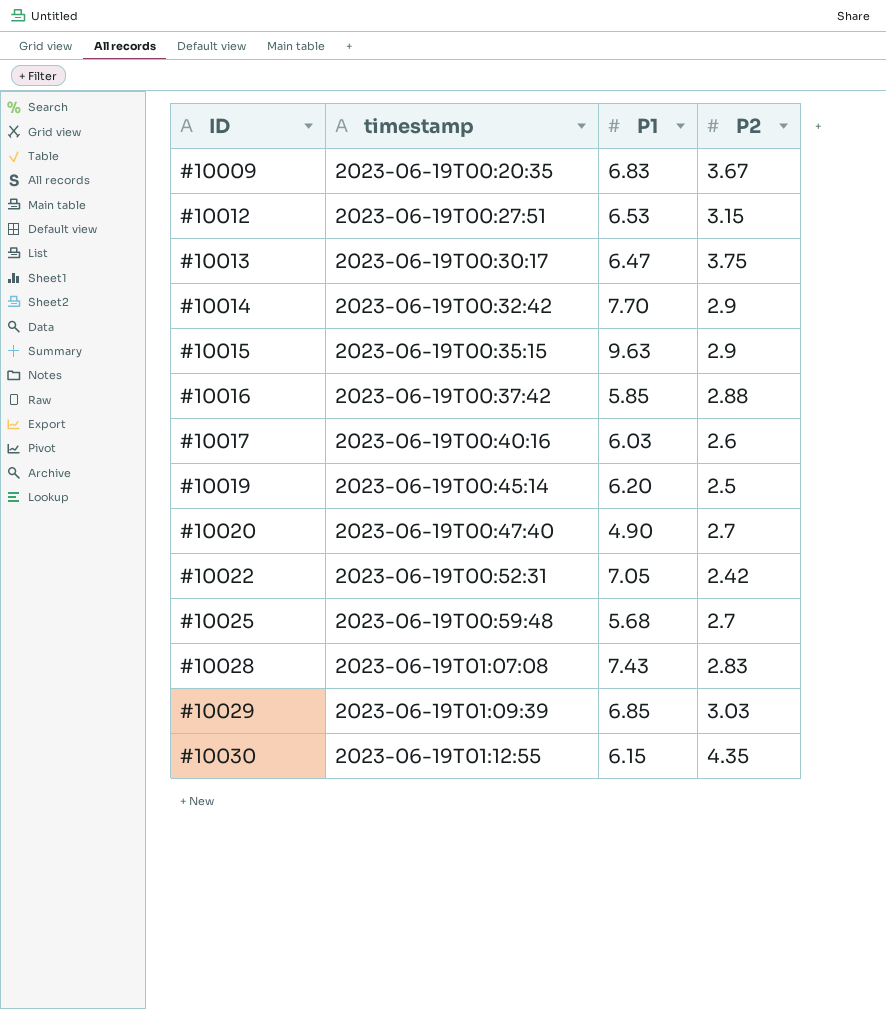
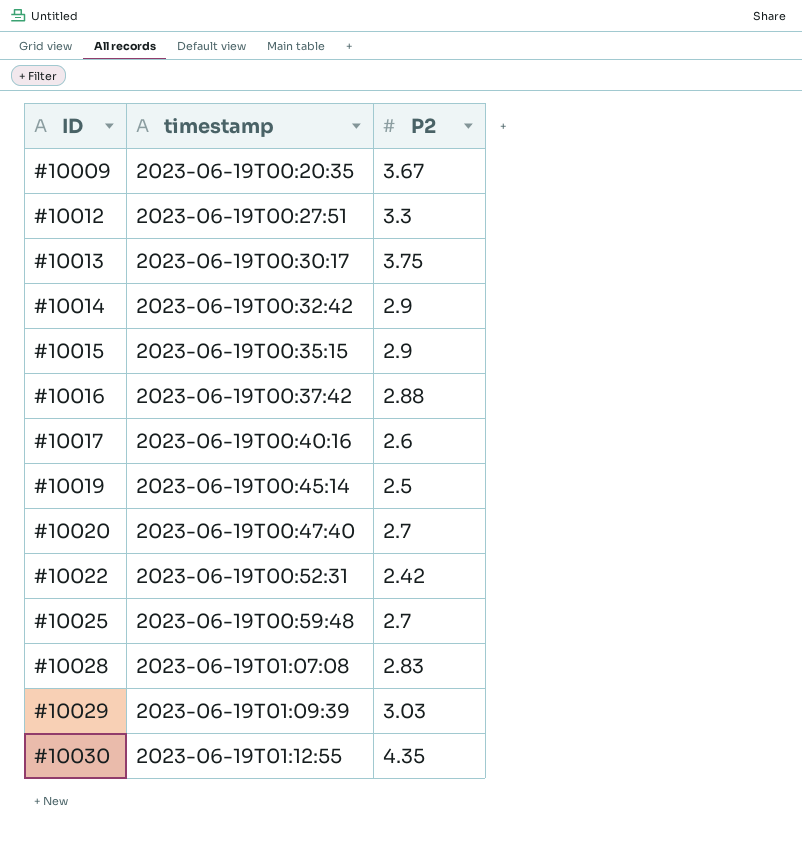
column P1 | position: 3 -> none
#10012 | P2: 3.15 -> 3.3

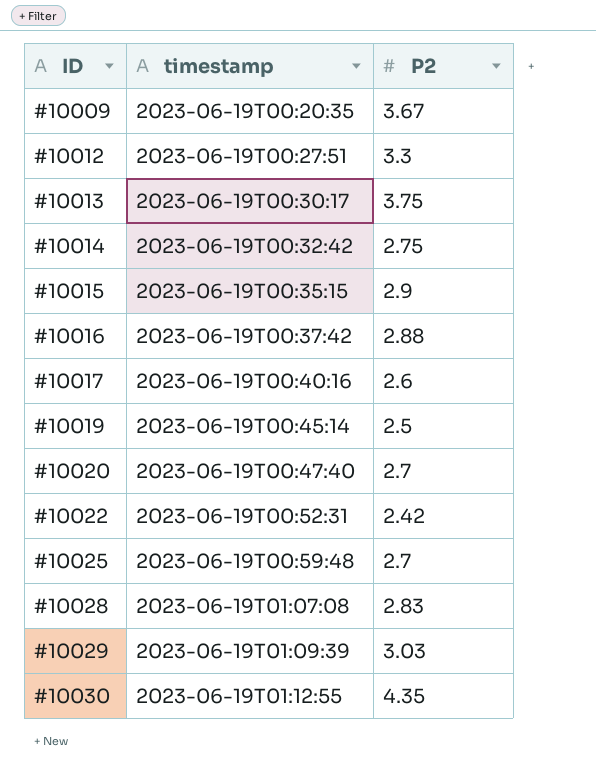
#10014 | P2: 2.9 -> 2.75

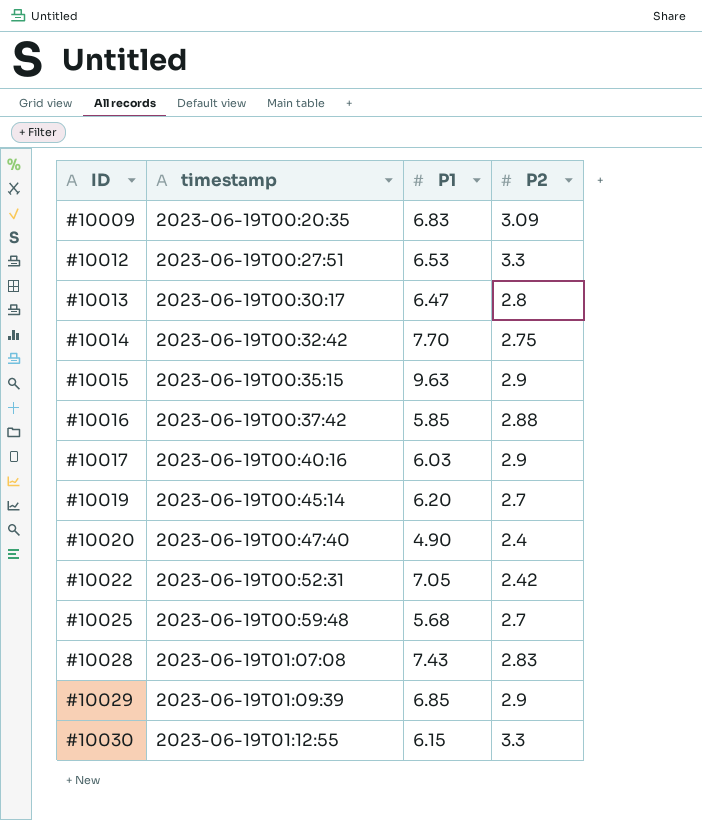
column P1 | position: none -> 3
#10009 | P2: 3.67 -> 3.09
#10013 | P2: 3.75 -> 2.8
#10017 | P2: 2.6 -> 2.9
#10019 | P2: 2.5 -> 2.7
#10020 | P2: 2.7 -> 2.4
#10029 | P2: 3.03 -> 2.9
#10030 | P2: 4.35 -> 3.3

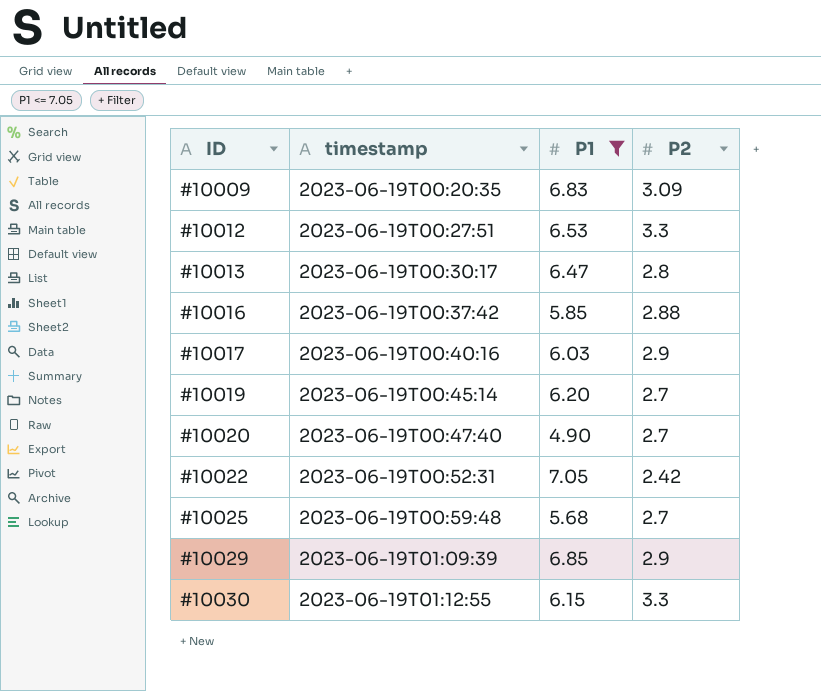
filter: none -> P1 <= 7.05
#10020 | P2: 2.4 -> 2.7

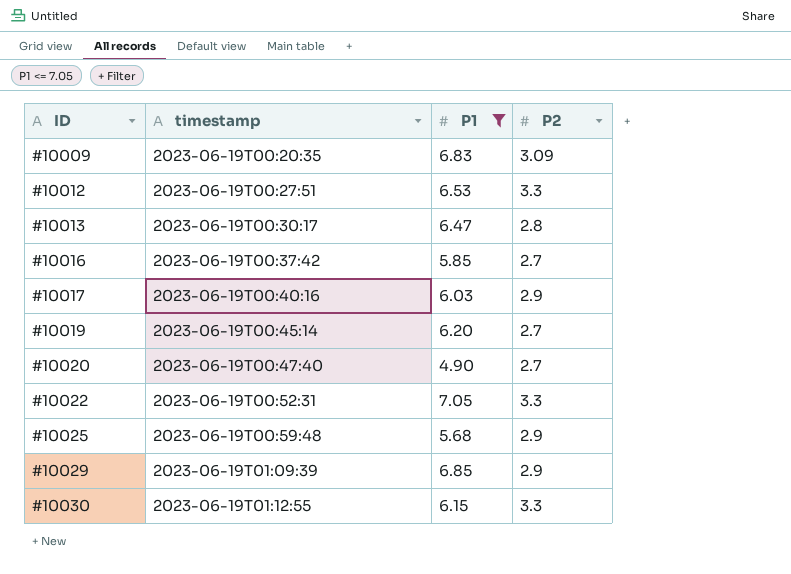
#10016 | P2: 2.88 -> 2.7
#10022 | P2: 2.42 -> 3.3
#10025 | P2: 2.7 -> 2.9

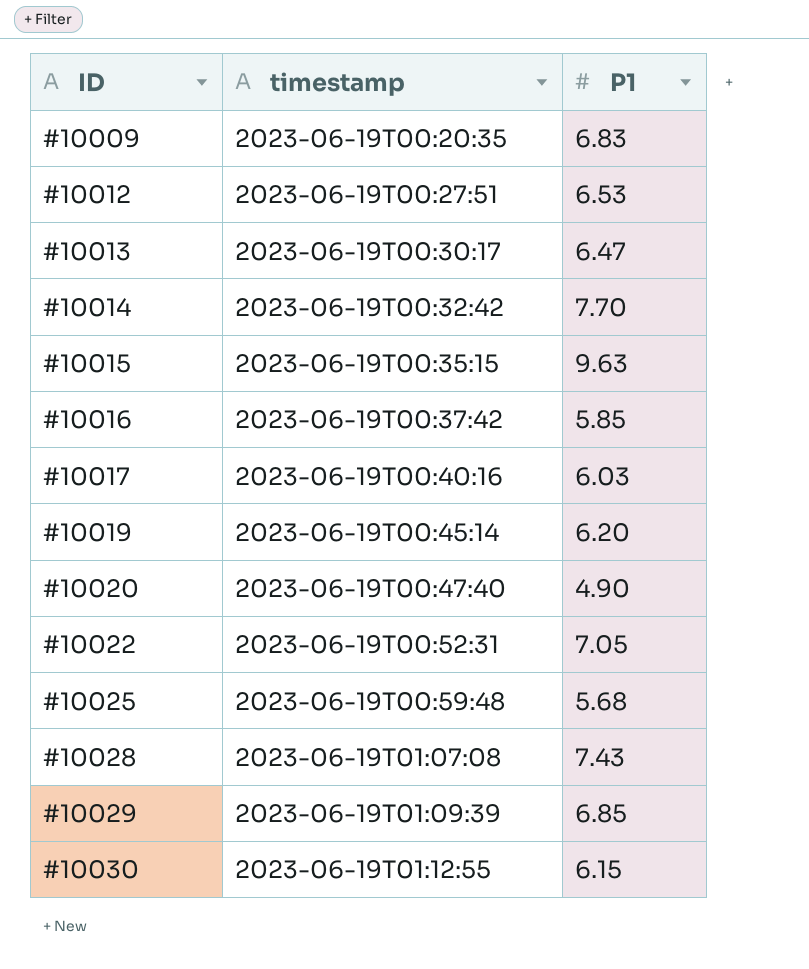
filter: P1 <= 7.05 -> none
column P2 | position: 4 -> none

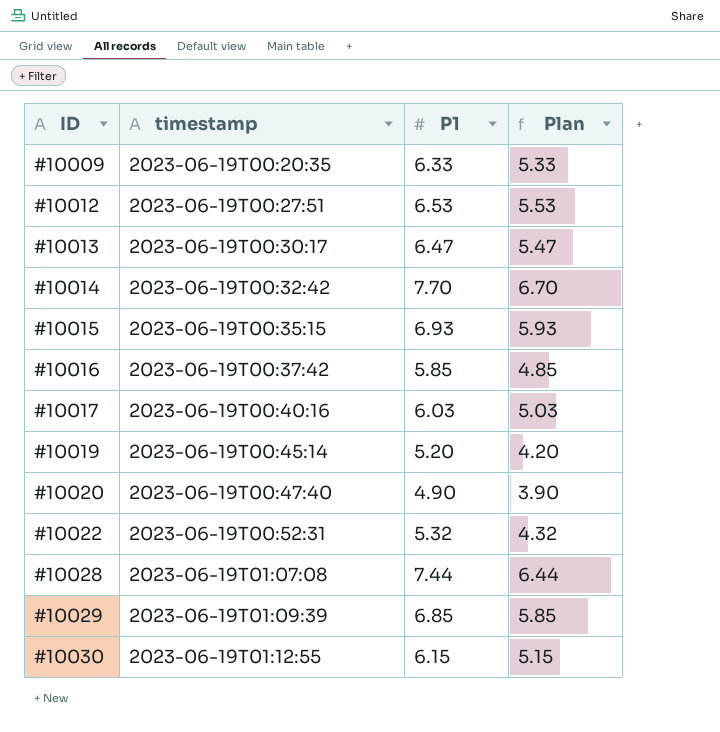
column Plan | formula: none -> [P1] - 1
row #10025: 2023-06-19T00:59:48 | 5.68 -> none
#10009 | P1: 6.83 -> 6.33
#10015 | P1: 9.63 -> 6.93
#10019 | P1: 6.20 -> 5.20
#10022 | P1: 7.05 -> 5.32
#10028 | P1: 7.43 -> 7.44

